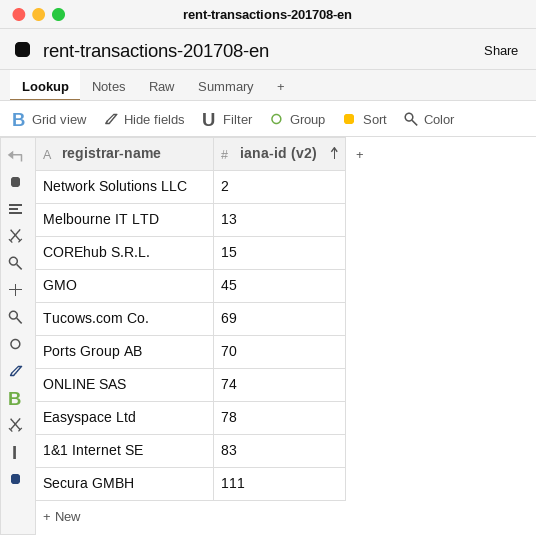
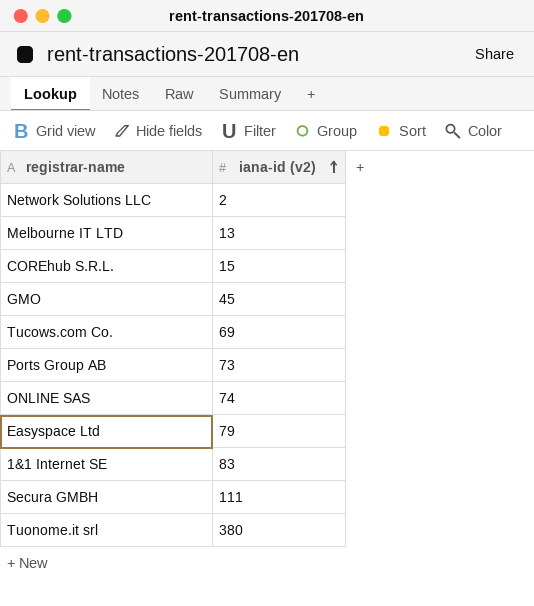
Ports Group AB | iana-id (v2): 70 -> 73
Easyspace Ltd | iana-id (v2): 78 -> 79
row Tuonome.it srl: none -> 380

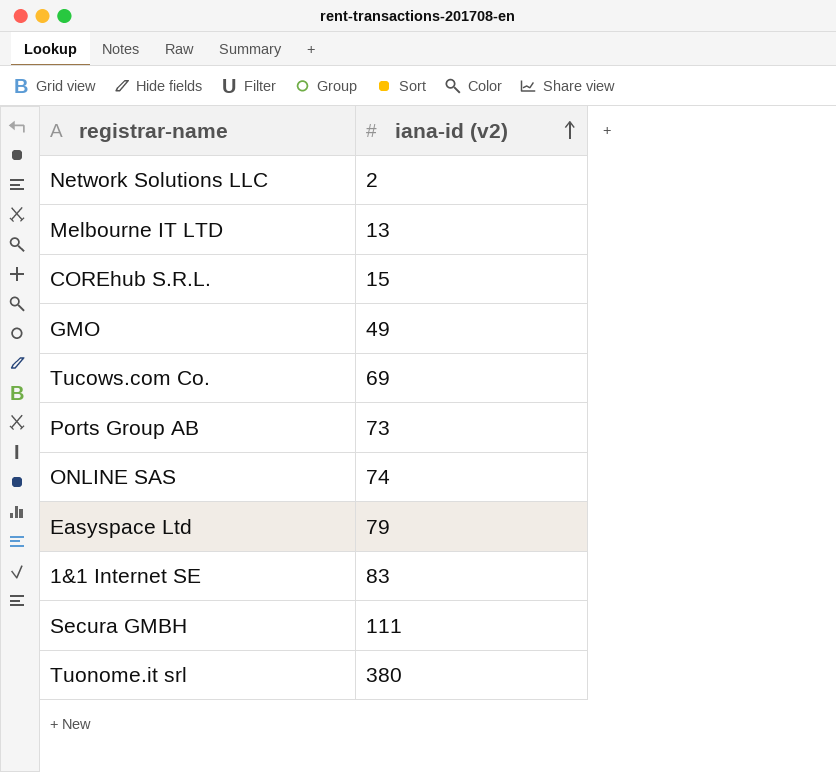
GMO | iana-id (v2): 45 -> 49

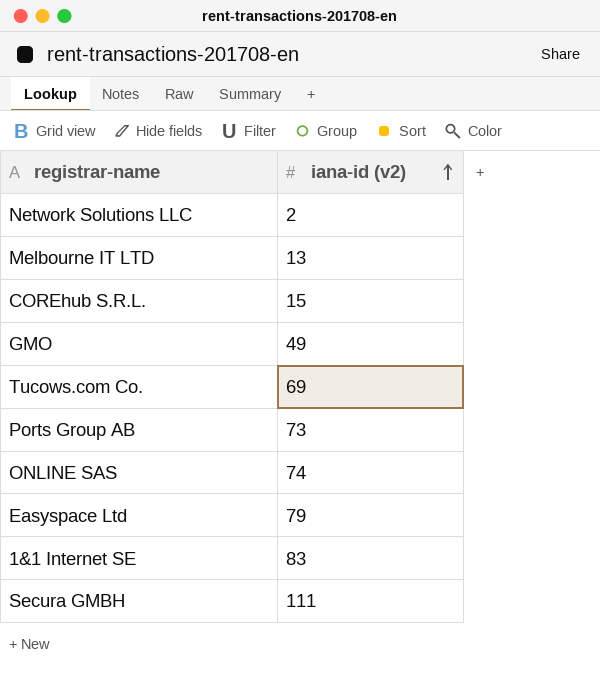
row Tuonome.it srl: 380 -> none

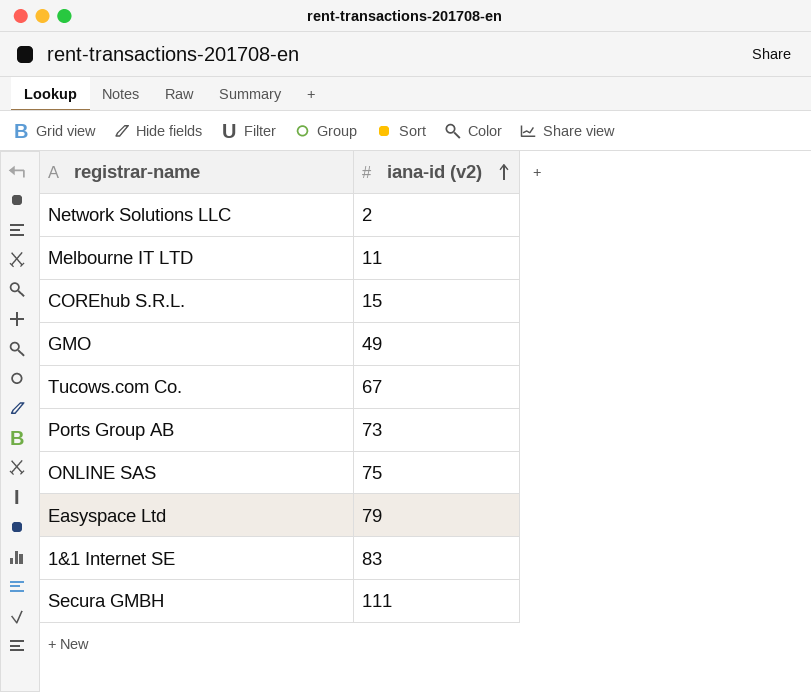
Melbourne IT LTD | iana-id (v2): 13 -> 11
Tucows.com Co. | iana-id (v2): 69 -> 67
ONLINE SAS | iana-id (v2): 74 -> 75

